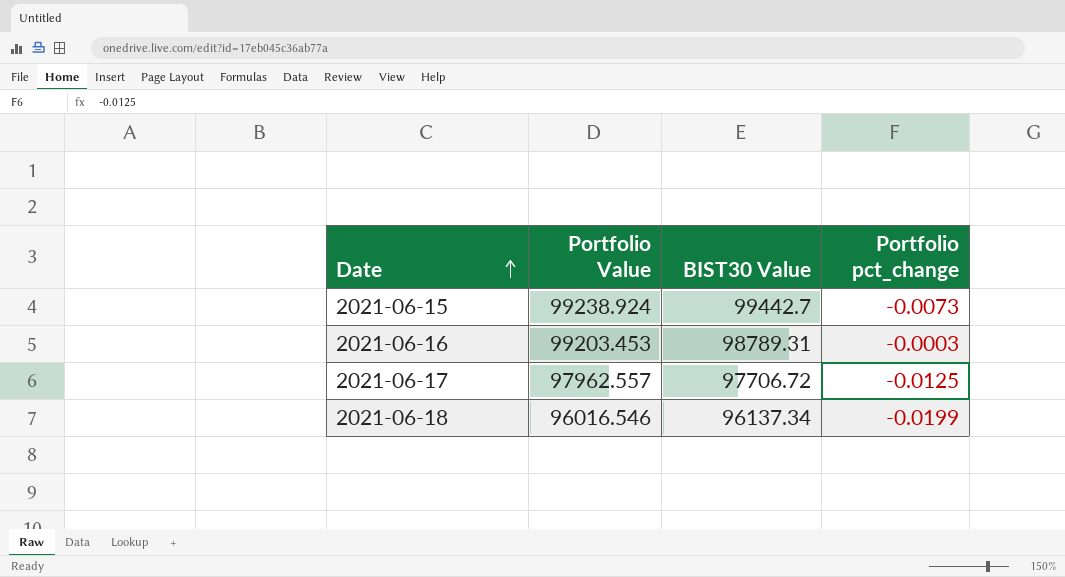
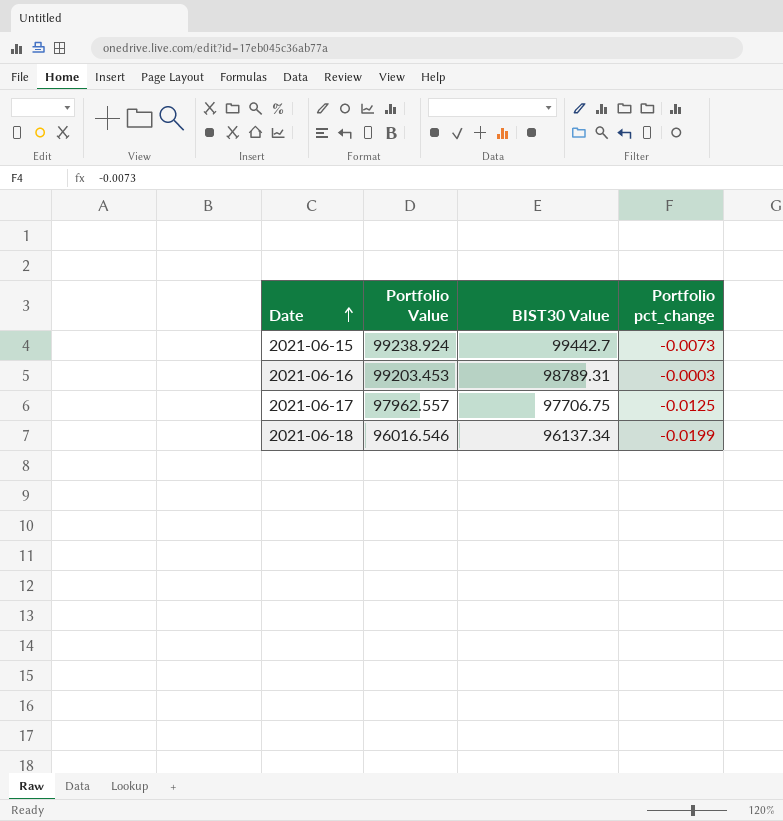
2021-06-17 | BIST30 Value: 97706.72 -> 97706.75

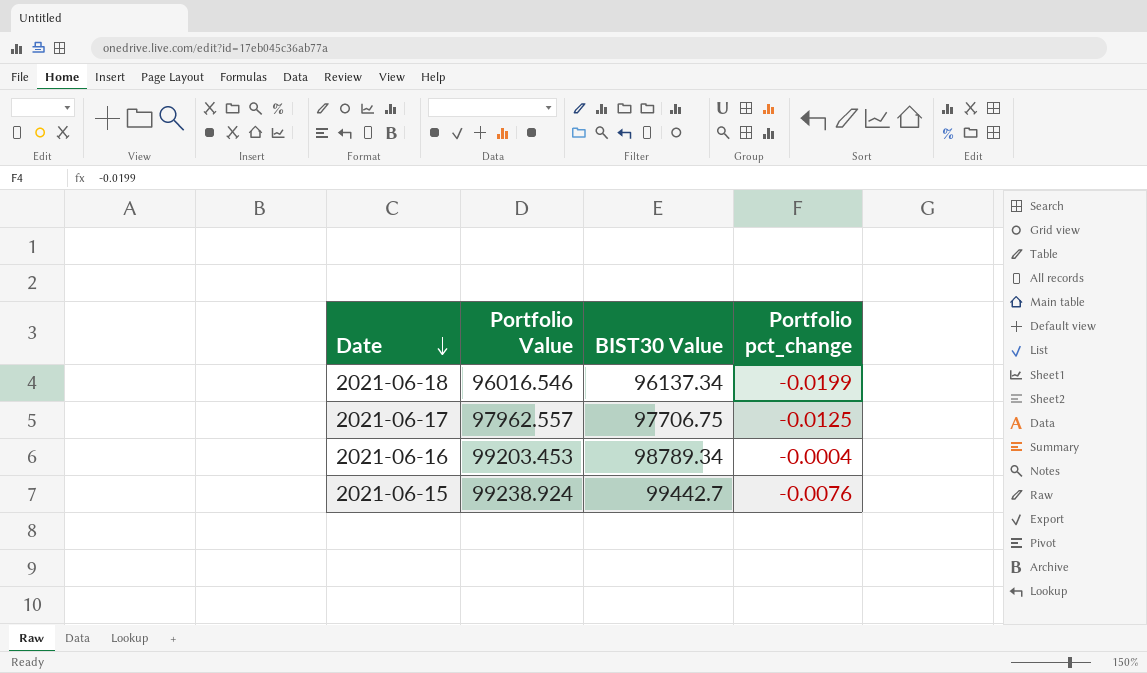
row order: Date ascending -> Date descending
2021-06-16 | BIST30 Value: 98789.31 -> 98789.34
2021-06-16 | Portfolio pct_change: -0.0003 -> -0.0004
2021-06-15 | Portfolio pct_change: -0.0073 -> -0.0076

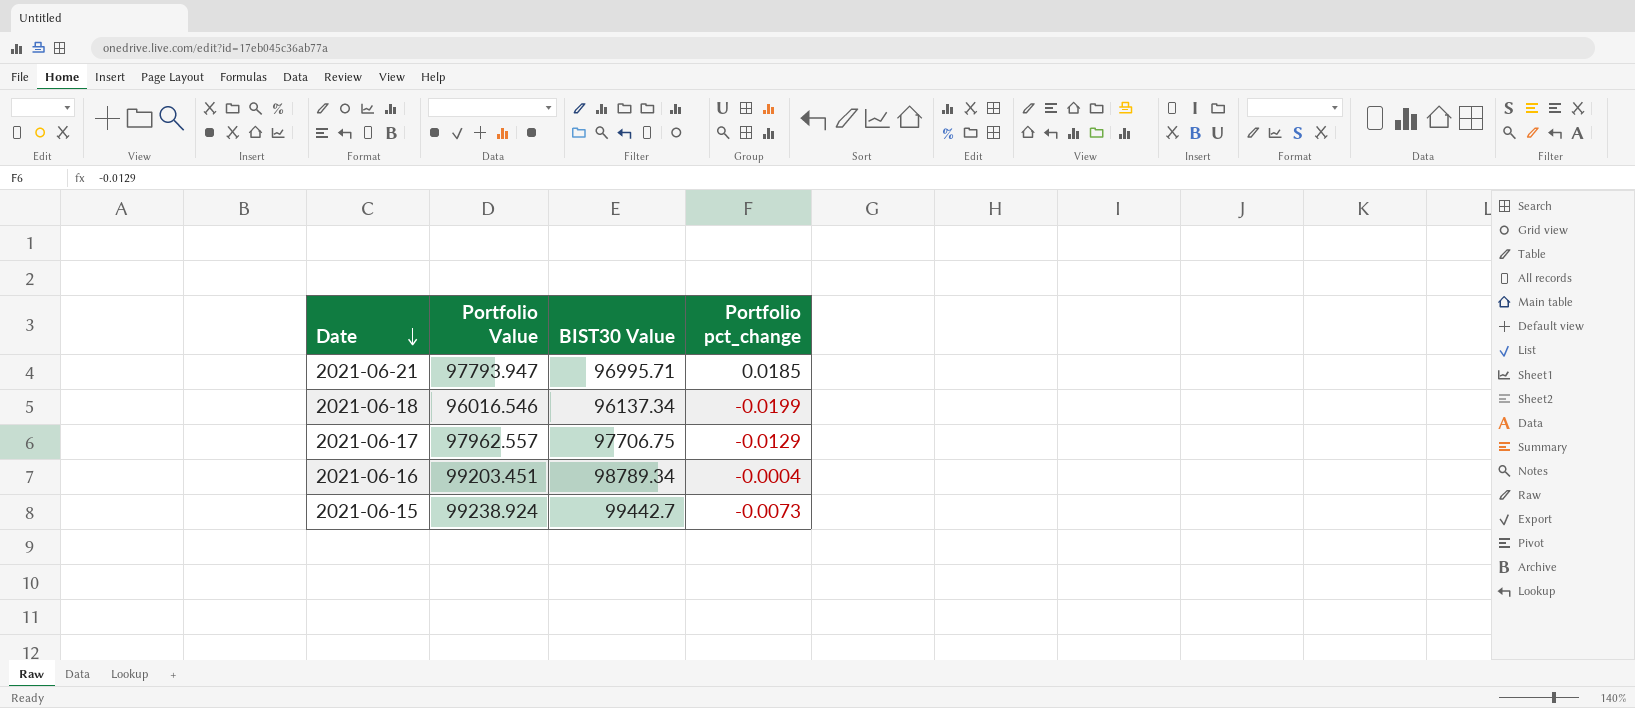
row 2021-06-21: none -> 97793.947 | 96995.71 | 0.0185
2021-06-17 | Portfolio pct_change: -0.0125 -> -0.0129
2021-06-16 | Portfolio Value: 99203.453 -> 99203.451
2021-06-15 | Portfolio pct_change: -0.0076 -> -0.0073

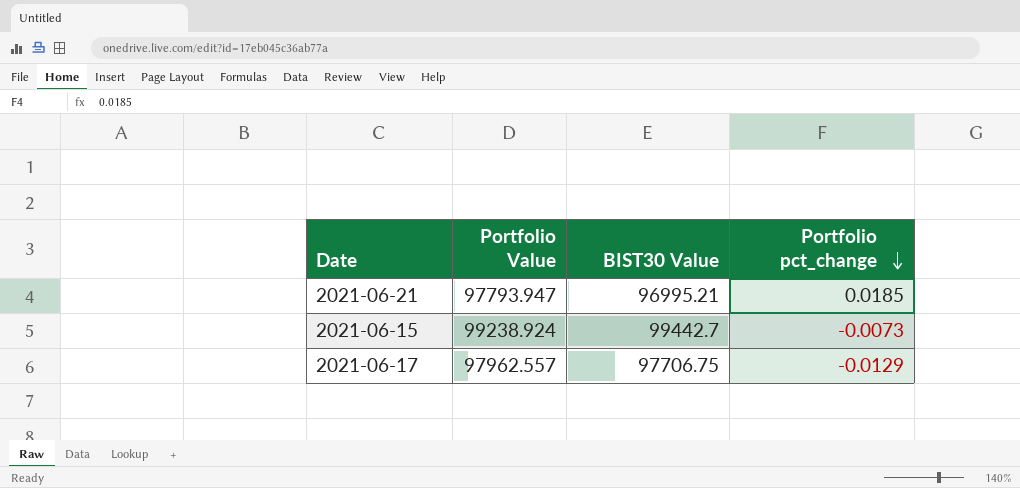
row order: Date descending -> Portfolio pct_change descending
row 2021-06-18: 96016.546 | 96137.34 | -0.0199 -> none
row 2021-06-16: 99203.451 | 98789.34 | -0.0004 -> none
2021-06-21 | BIST30 Value: 96995.71 -> 96995.21

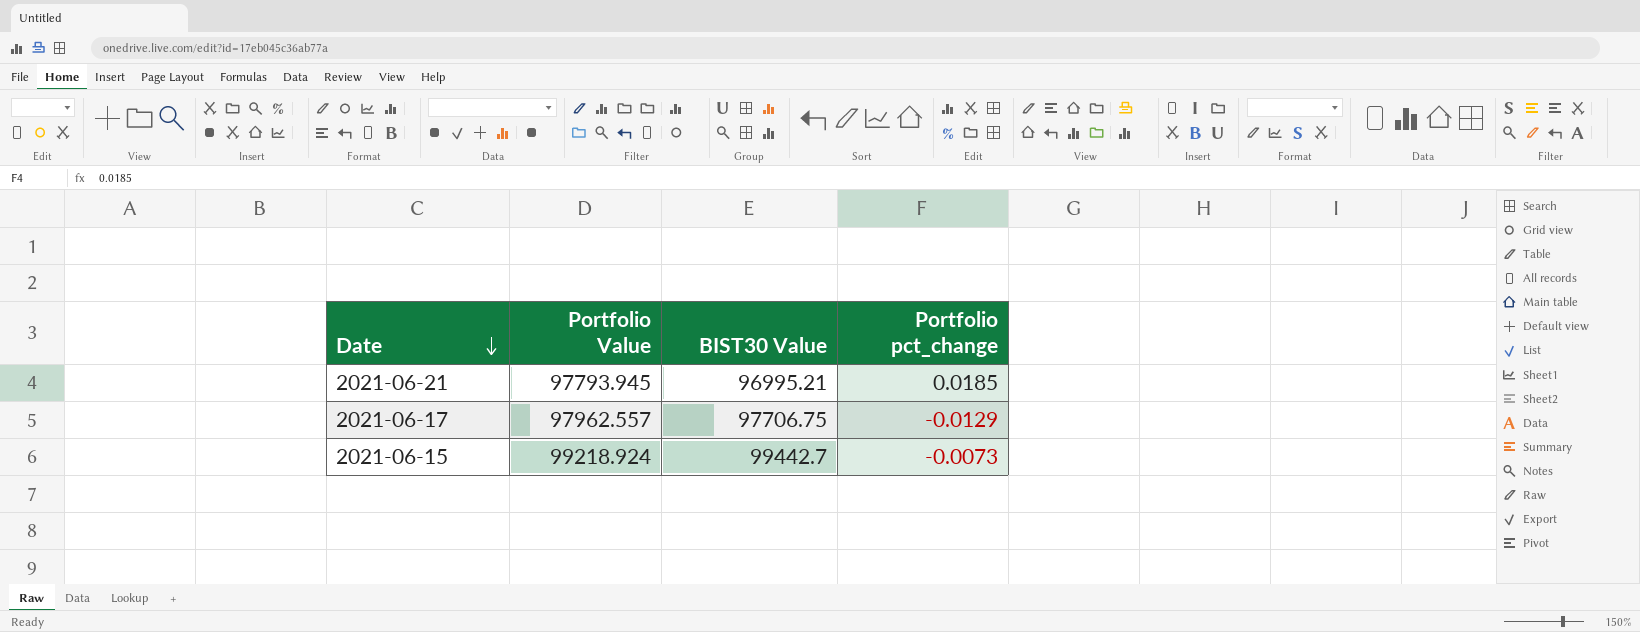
row order: Portfolio pct_change descending -> Date descending
2021-06-21 | Portfolio Value: 97793.947 -> 97793.945
2021-06-15 | Portfolio Value: 99238.924 -> 99218.924

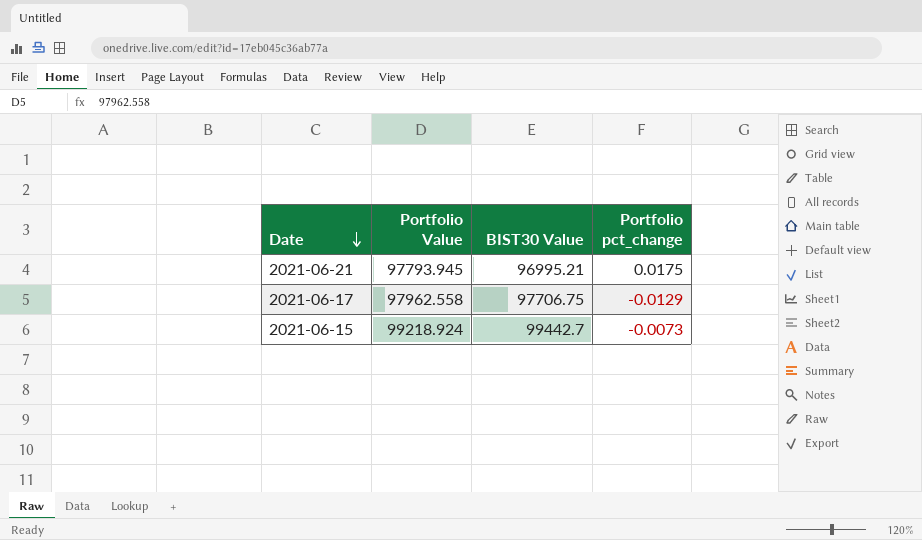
2021-06-21 | Portfolio pct_change: 0.0185 -> 0.0175
2021-06-17 | Portfolio Value: 97962.557 -> 97962.558

